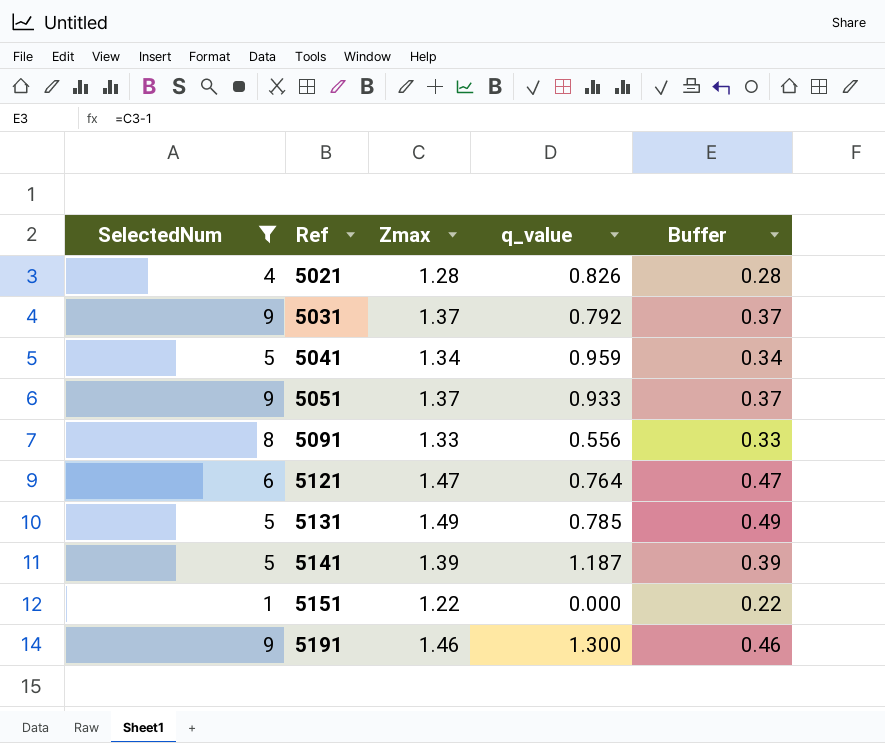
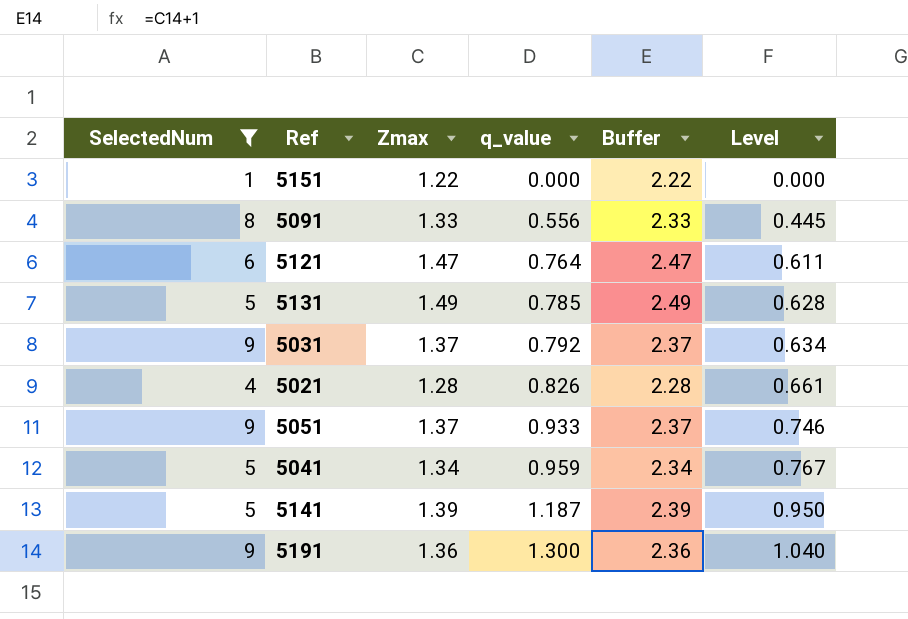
row order: Ref ascending -> q_value ascending
column Buffer | formula: [Zmax] - 1 -> [Zmax] + 1
column Level | formula: none -> [q_value] * 0.8
5191 | Zmax: 1.46 -> 1.36

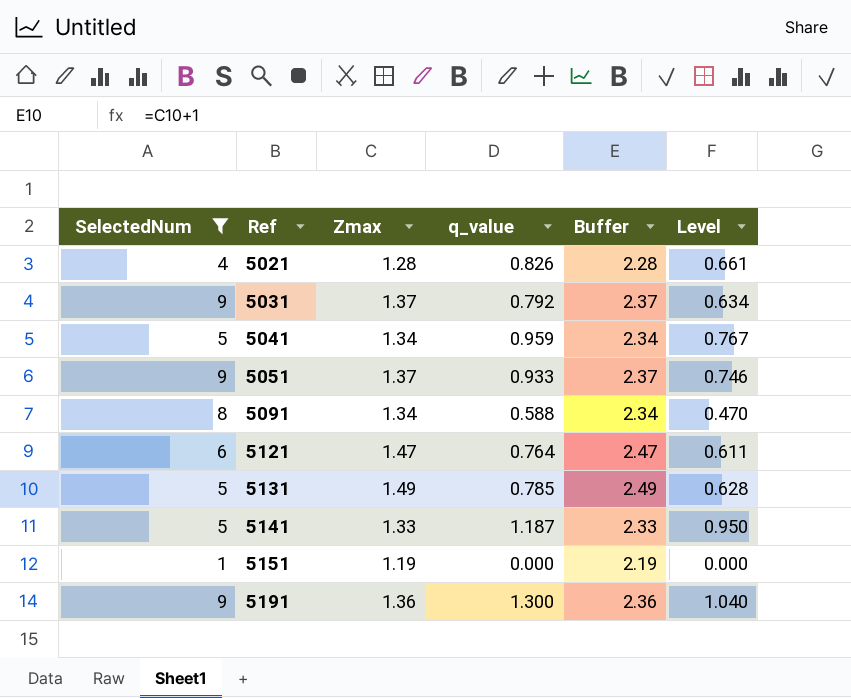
row order: q_value ascending -> Ref ascending
5091 | Zmax: 1.33 -> 1.34
5091 | q_value: 0.556 -> 0.588
5091 | Buffer: 2.33 -> 2.34
5091 | Level: 0.445 -> 0.470
5141 | Zmax: 1.39 -> 1.33
5141 | Buffer: 2.39 -> 2.33
5151 | Zmax: 1.22 -> 1.19
5151 | Buffer: 2.22 -> 2.19

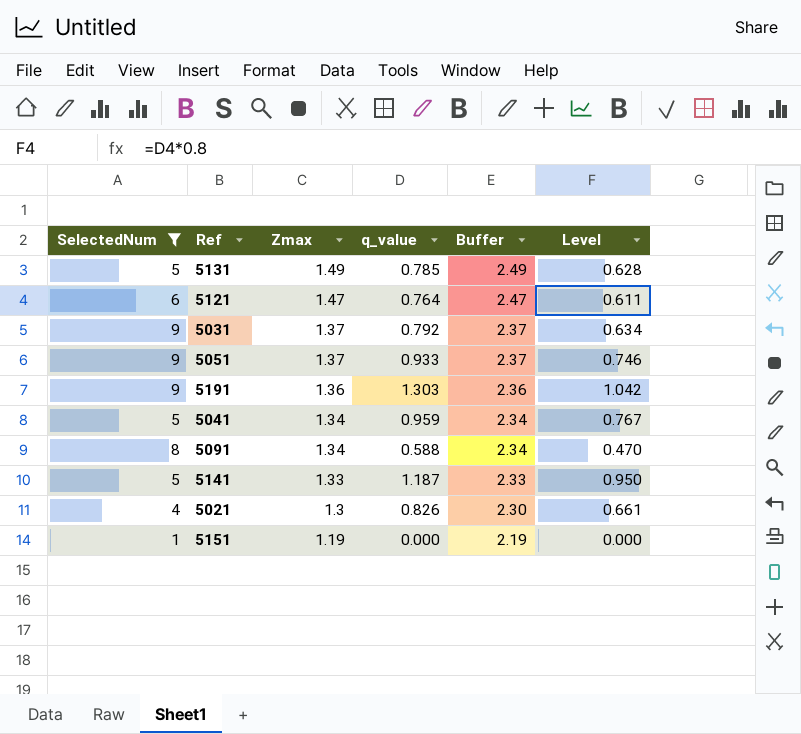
row order: Ref ascending -> Zmax descending
5191 | q_value: 1.300 -> 1.303
5191 | Level: 1.040 -> 1.042
5021 | Zmax: 1.28 -> 1.3
5021 | Buffer: 2.28 -> 2.30

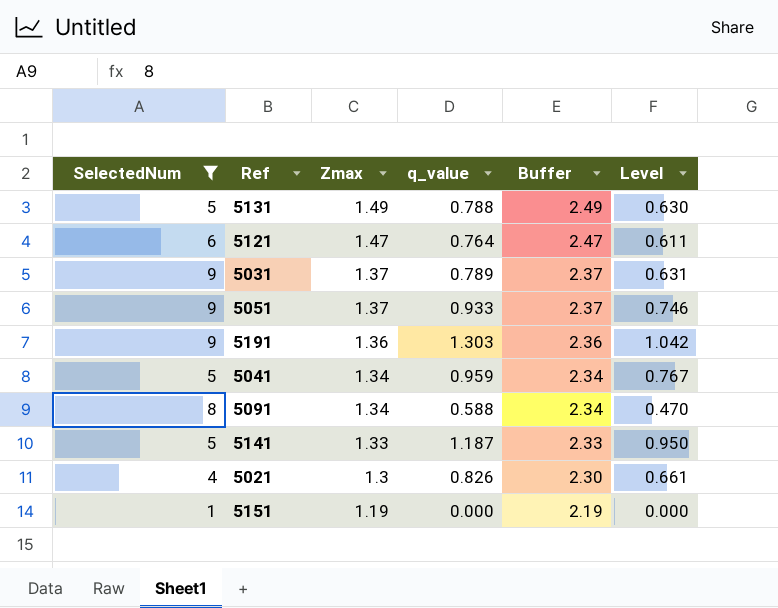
5131 | q_value: 0.785 -> 0.788
5131 | Level: 0.628 -> 0.630
5031 | q_value: 0.792 -> 0.789
5031 | Level: 0.634 -> 0.631

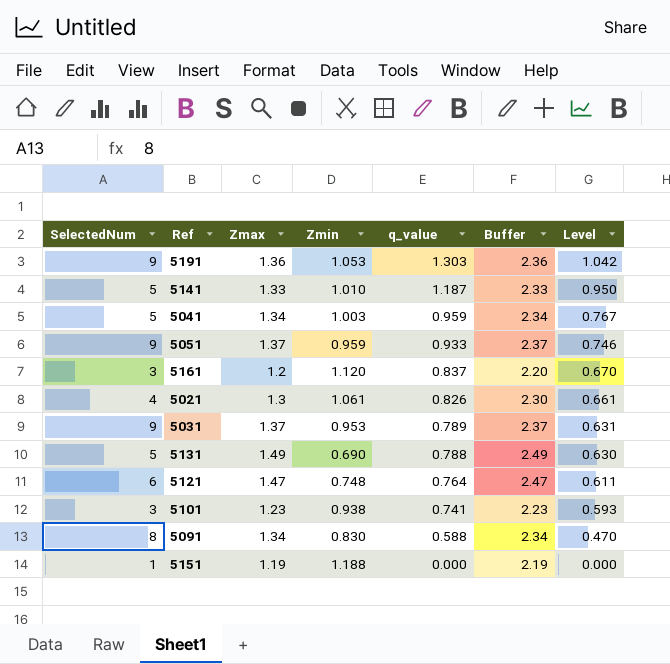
filter: SelectedNum != 3 -> none
row order: Zmax descending -> q_value descending
column Zmin | position: none -> 4

